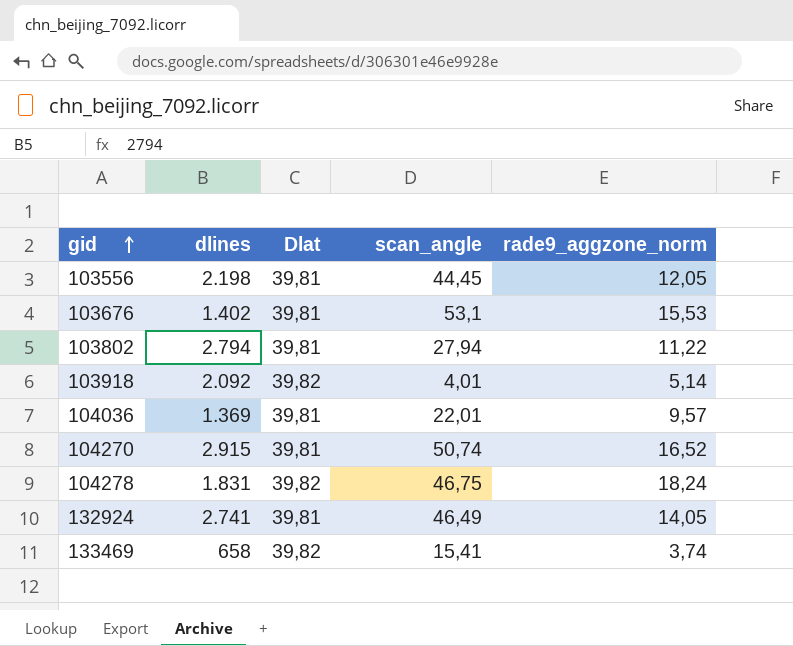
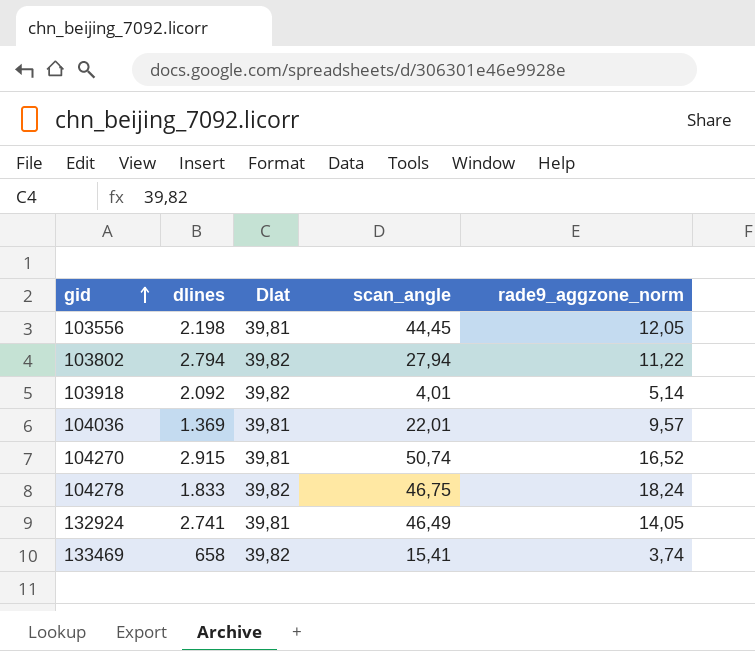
row 103676: 1.402 | 39,81 | 53,1 | 15,53 -> none
103802 | Dlat: 39,81 -> 39,82
104278 | dlines: 1.831 -> 1.833

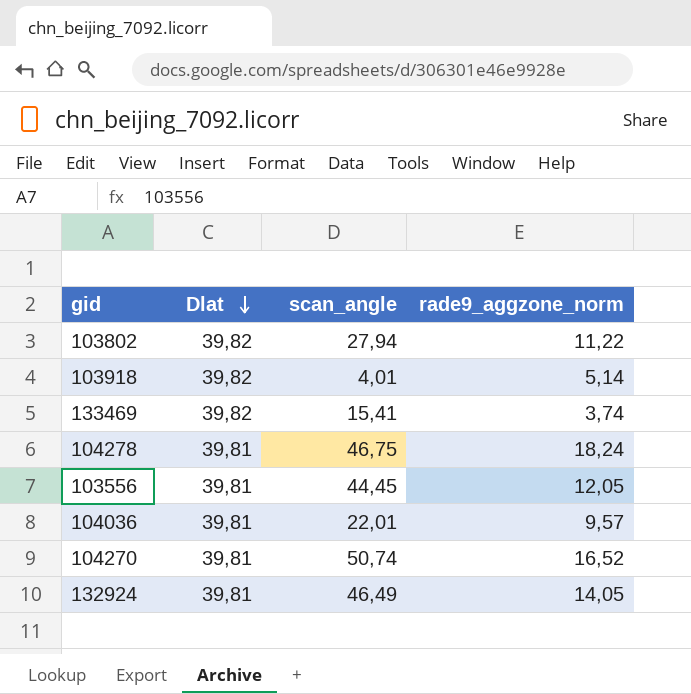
row order: gid ascending -> Dlat descending
column dlines | position: 2 -> none
104278 | Dlat: 39,82 -> 39,81

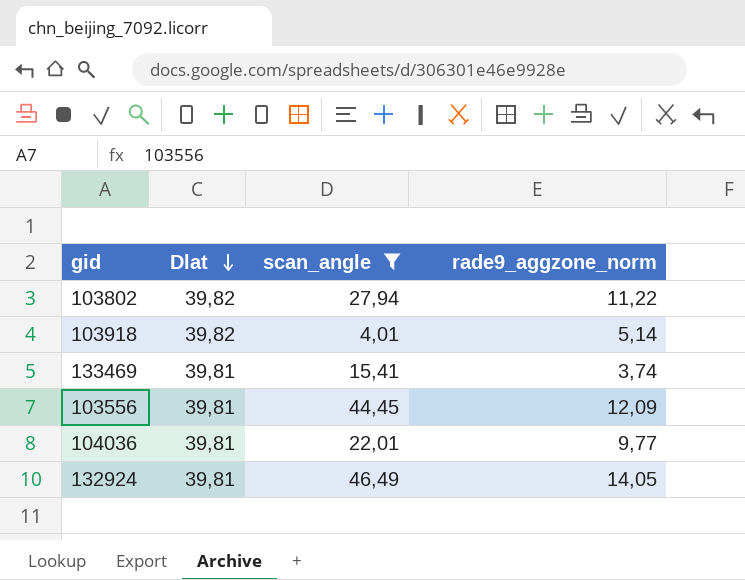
filter: none -> scan_angle <= 46,49
133469 | Dlat: 39,82 -> 39,81
103556 | rade9_aggzone_norm: 12,05 -> 12,09
104036 | rade9_aggzone_norm: 9,57 -> 9,77

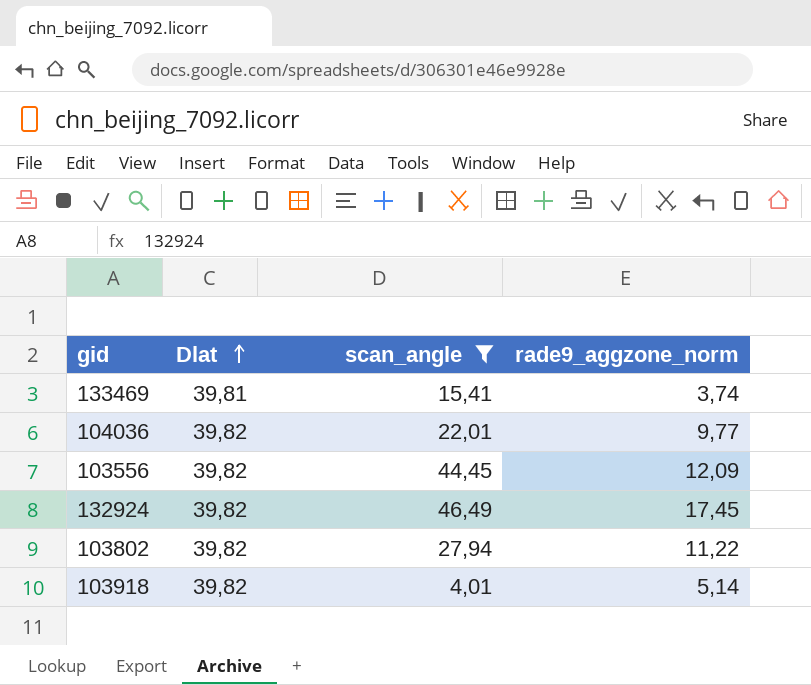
row order: Dlat descending -> Dlat ascending
104036 | Dlat: 39,81 -> 39,82
103556 | Dlat: 39,81 -> 39,82
132924 | Dlat: 39,81 -> 39,82
132924 | rade9_aggzone_norm: 14,05 -> 17,45

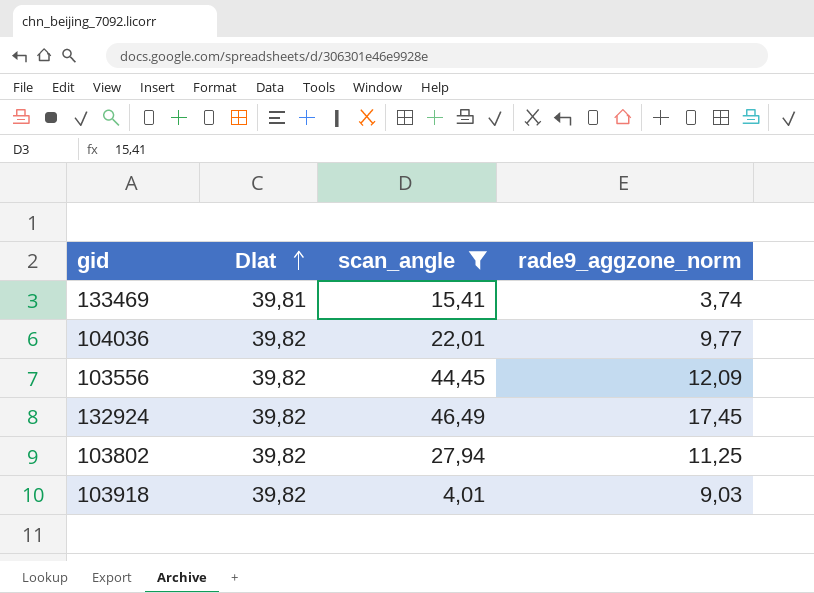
103802 | rade9_aggzone_norm: 11,22 -> 11,25
103918 | rade9_aggzone_norm: 5,14 -> 9,03

